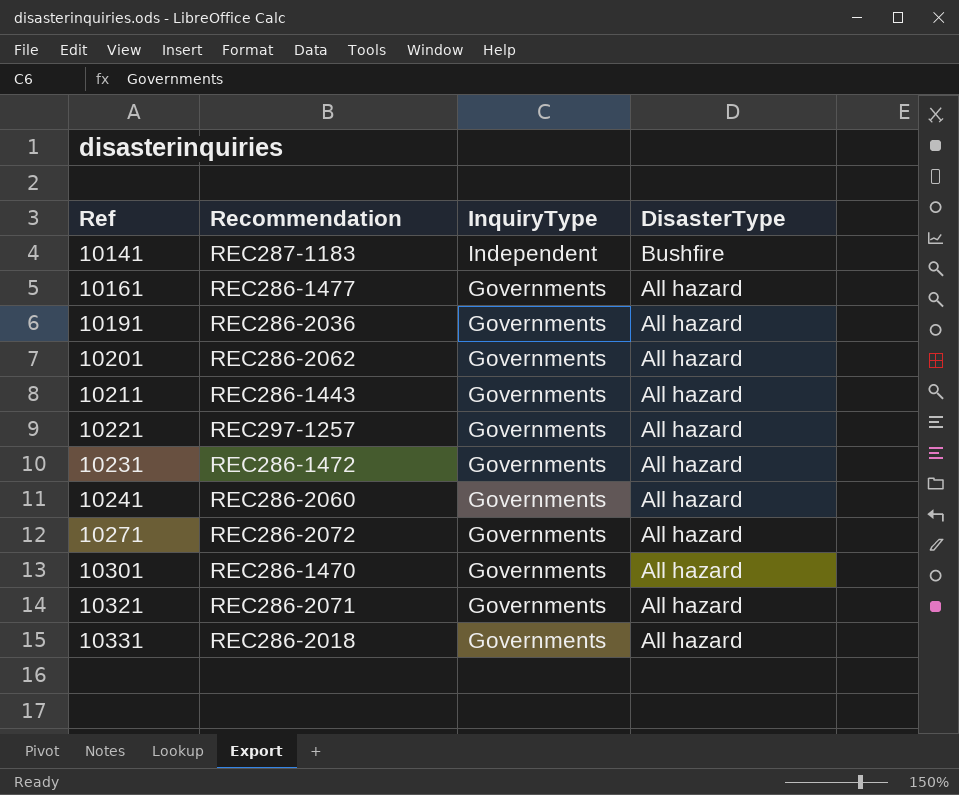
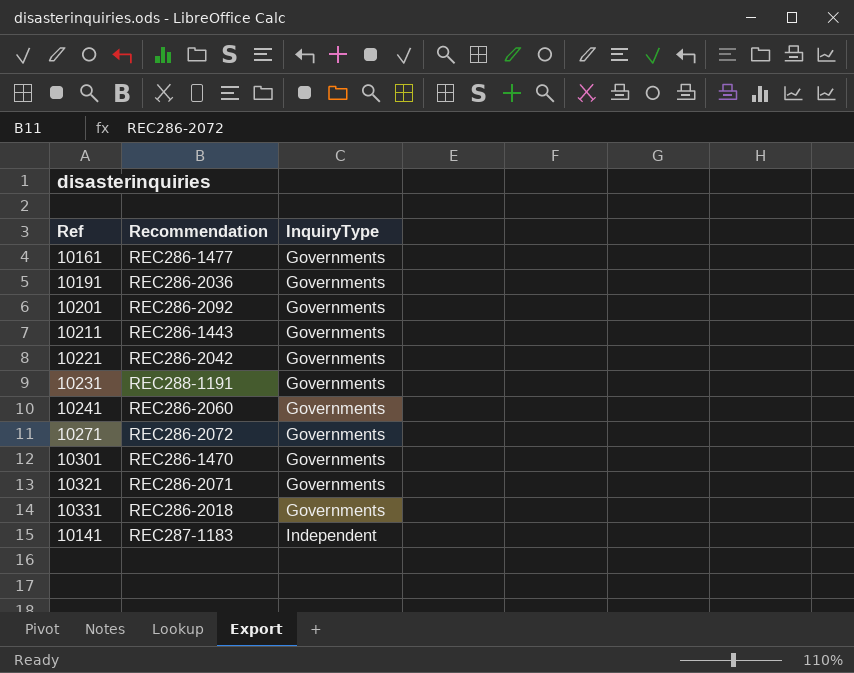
row order: Ref ascending -> InquiryType ascending
column DisasterType | position: 4 -> none
10201 | Recommendation: REC286-2062 -> REC286-2092
10221 | Recommendation: REC297-1257 -> REC286-2042
10231 | Recommendation: REC286-1472 -> REC288-1191

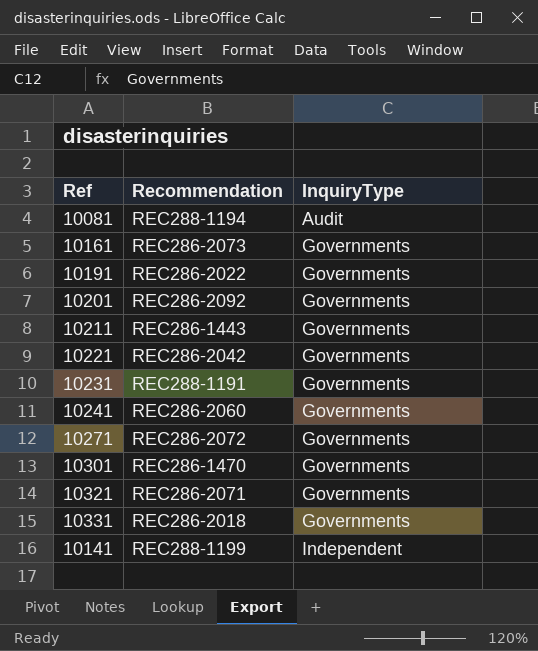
row 10081: none -> REC288-1194 | Audit
10161 | Recommendation: REC286-1477 -> REC286-2073
10191 | Recommendation: REC286-2036 -> REC286-2022
10141 | Recommendation: REC287-1183 -> REC288-1199

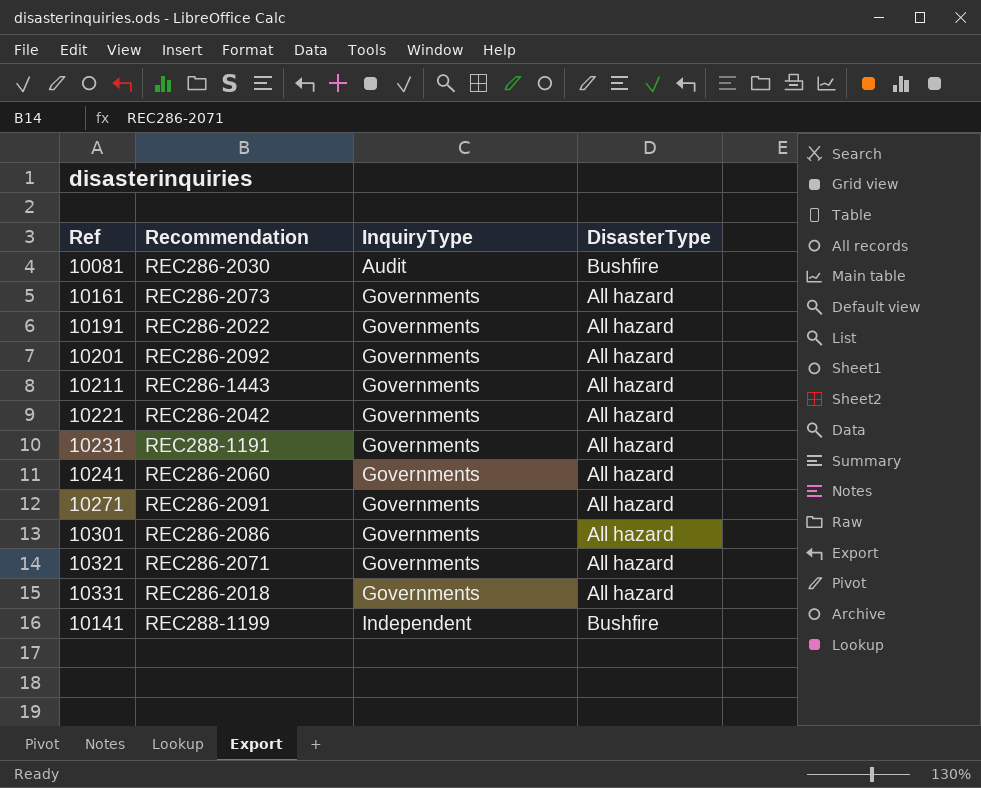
column DisasterType | position: none -> 4
10081 | Recommendation: REC288-1194 -> REC286-2030
10271 | Recommendation: REC286-2072 -> REC286-2091
10301 | Recommendation: REC286-1470 -> REC286-2086

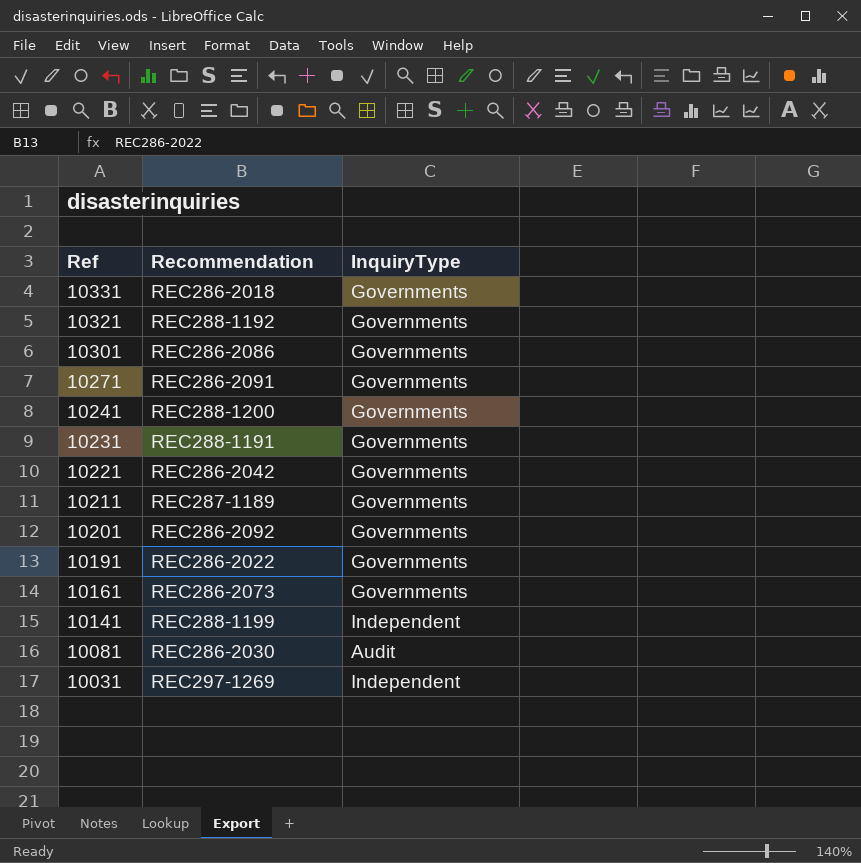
row order: InquiryType ascending -> Ref descending
column DisasterType | position: 4 -> none
10321 | Recommendation: REC286-2071 -> REC288-1192
10241 | Recommendation: REC286-2060 -> REC288-1200
10211 | Recommendation: REC286-1443 -> REC287-1189
row 10031: none -> REC297-1269 | Independent

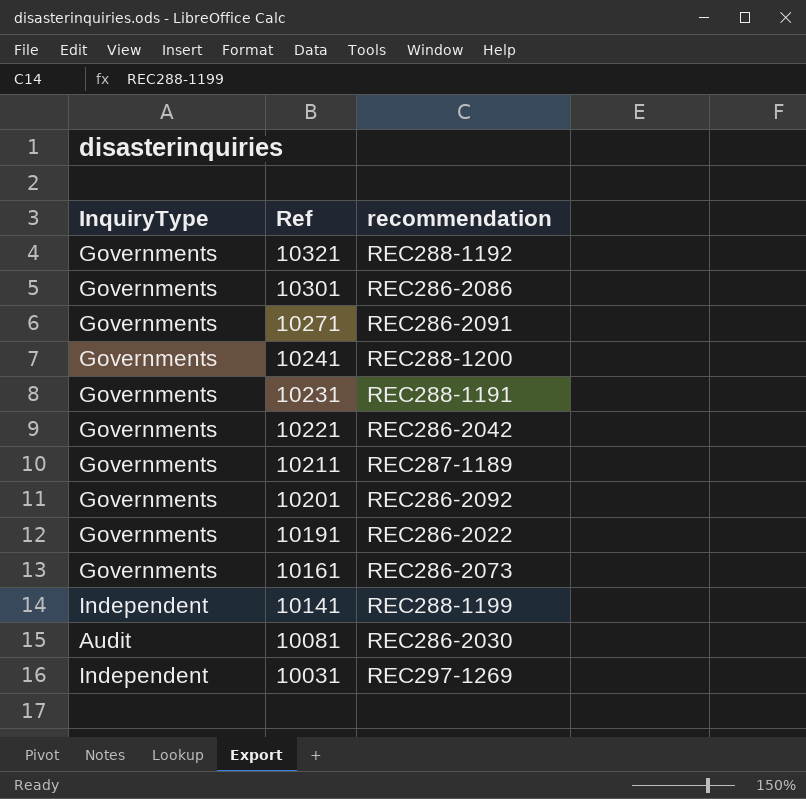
column InquiryType | position: 3 -> 1
column name: Recommendation -> recommendation
row 10331: REC286-2018 | Governments -> none

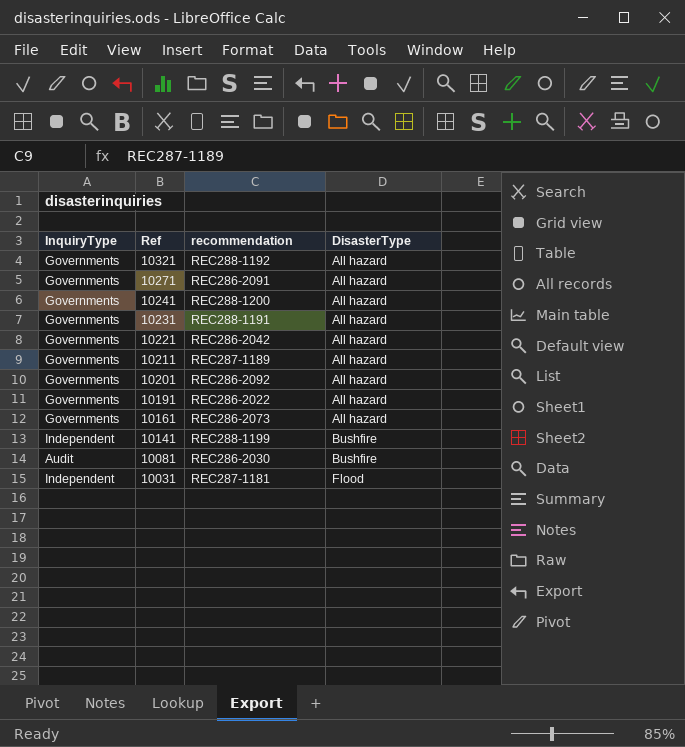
column DisasterType | position: none -> 4
row 10301: Governments | REC286-2086 -> none
10031 | recommendation: REC297-1269 -> REC287-1181

